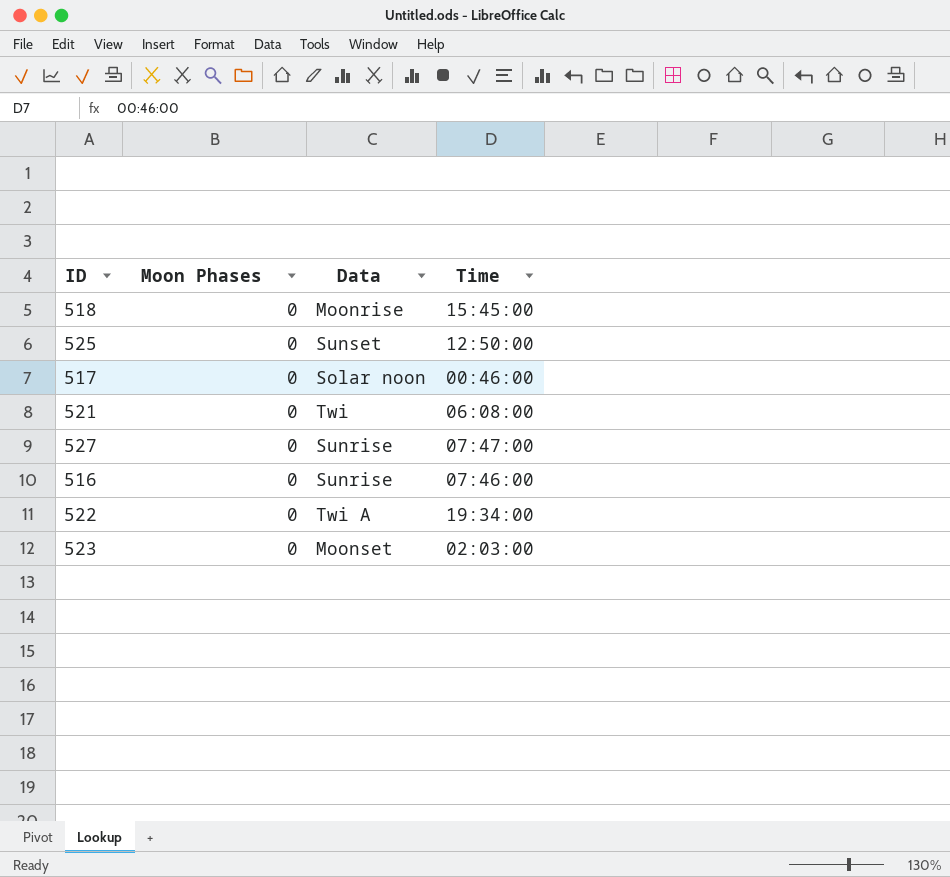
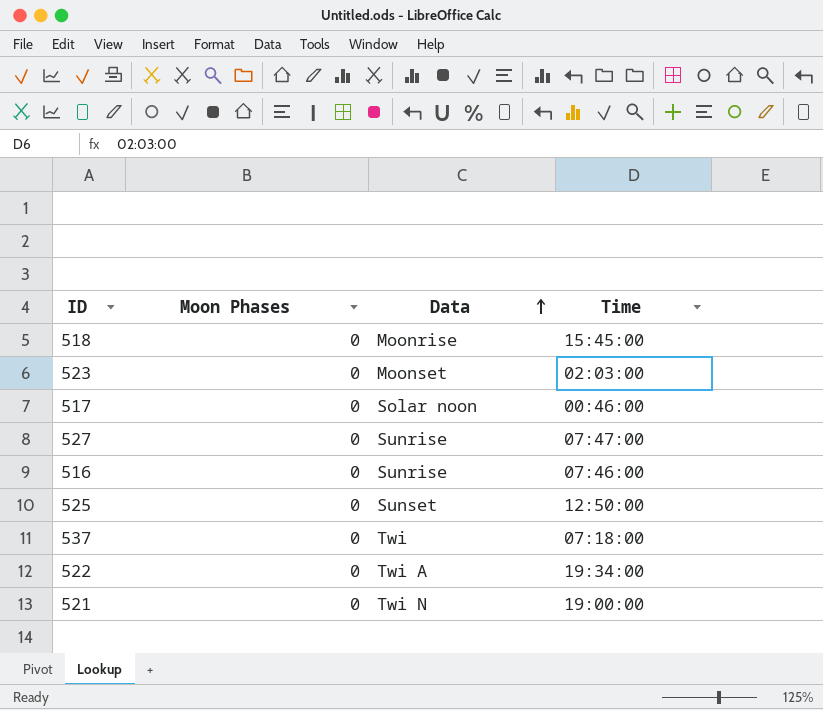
row order: none -> Data ascending
row 537: none -> 0 | Twi | 07:18:00
521 | Data: Twi -> Twi N
521 | Time: 06:08:00 -> 19:00:00

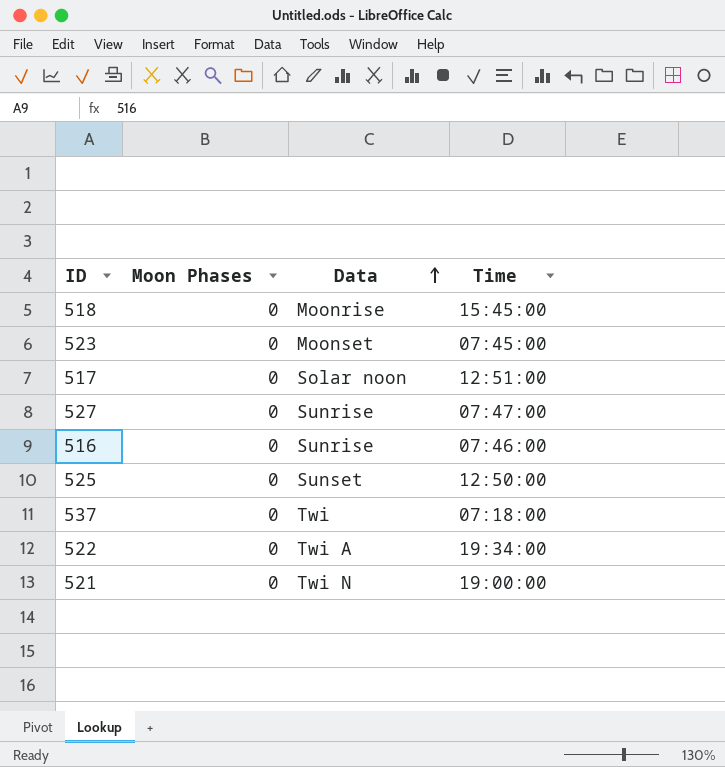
523 | Time: 02:03:00 -> 07:45:00
517 | Time: 00:46:00 -> 12:51:00

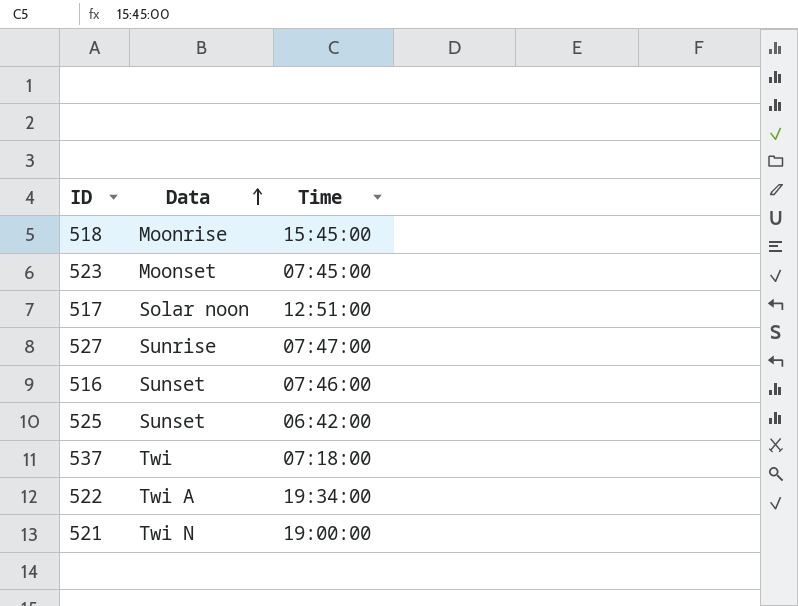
column Moon Phases | position: 2 -> none
516 | Data: Sunrise -> Sunset
525 | Time: 12:50:00 -> 06:42:00

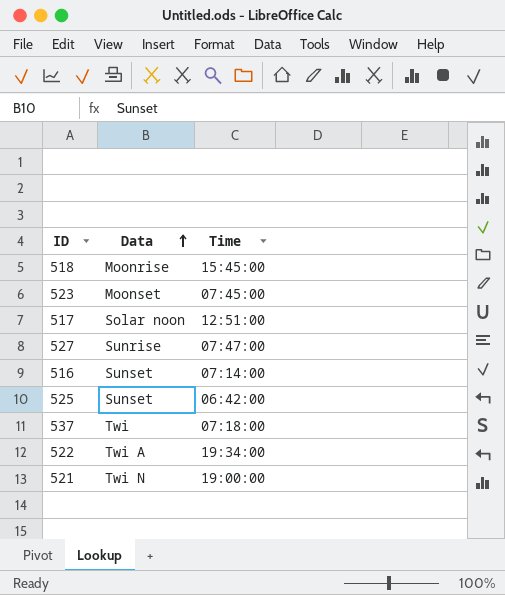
516 | Time: 07:46:00 -> 07:14:00

